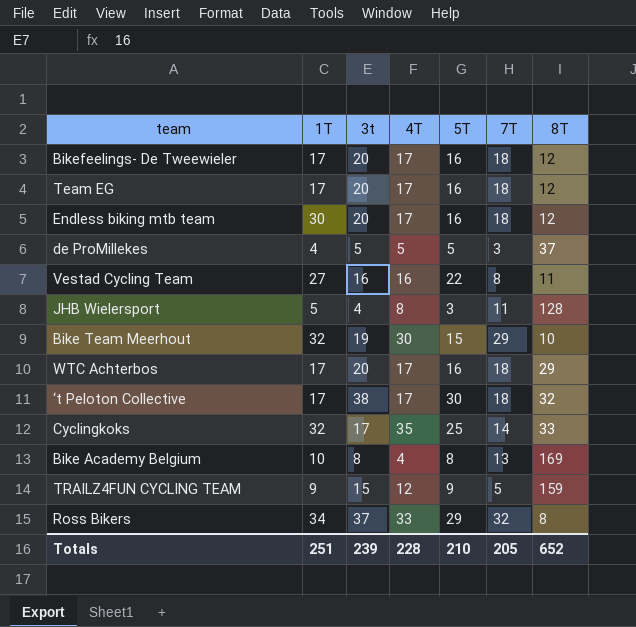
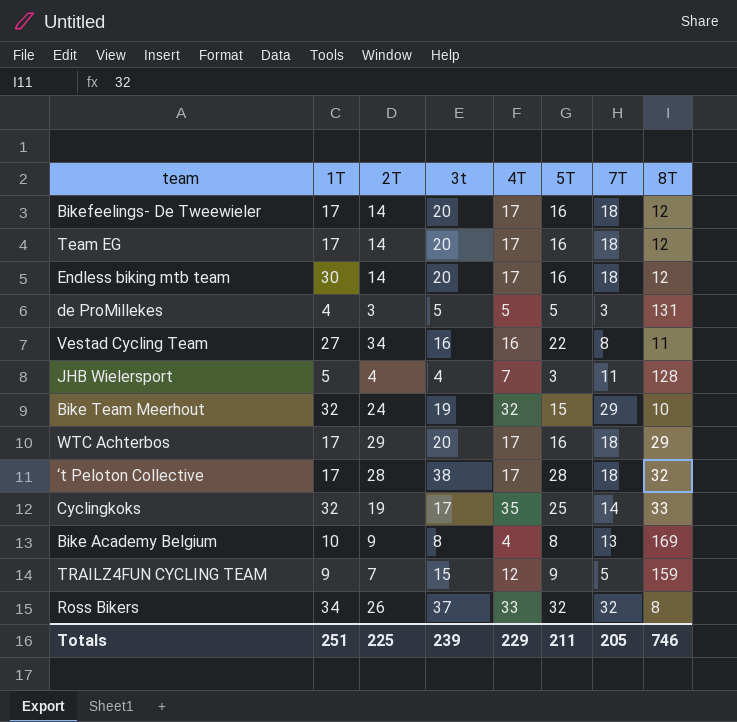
column 2T | position: none -> 3
de ProMillekes | 8T: 37 -> 131
JHB Wielersport | 4T: 8 -> 7
Bike Team Meerhout | 4T: 30 -> 32
‘t Peloton Collective | 5T: 30 -> 28
Ross Bikers | 5T: 29 -> 32
Totals | 4T: 228 -> 229
Totals | 5T: 210 -> 211
Totals | 8T: 652 -> 746

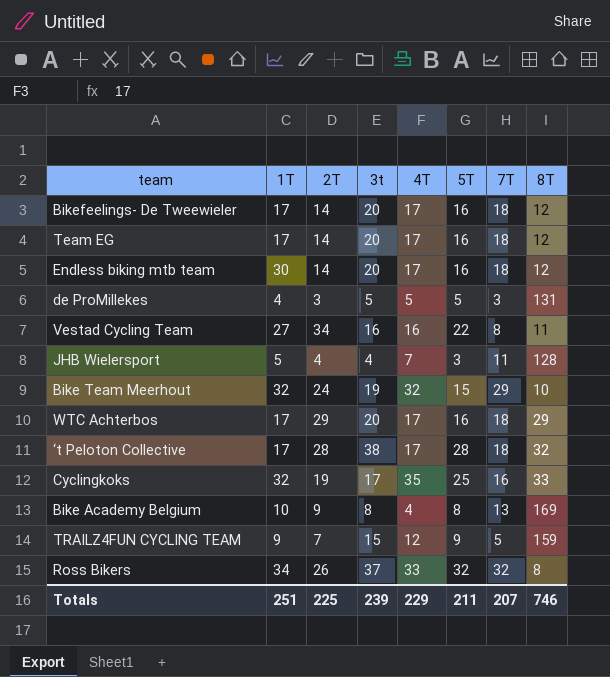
Cyclingkoks | 7T: 14 -> 16
Totals | 7T: 205 -> 207

